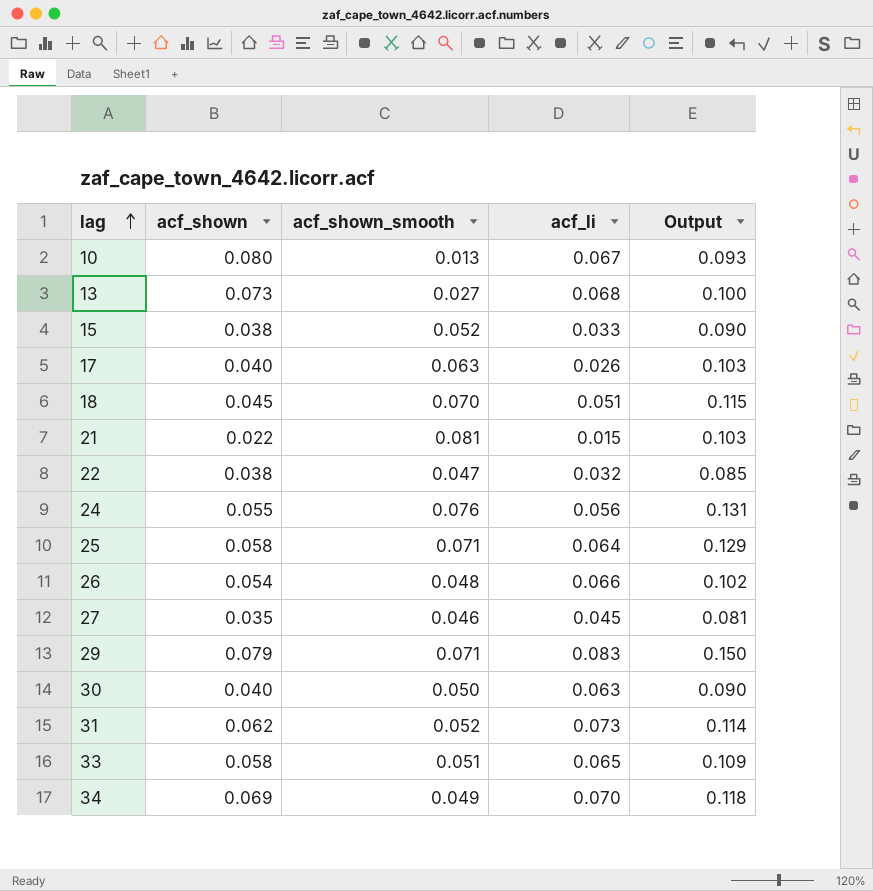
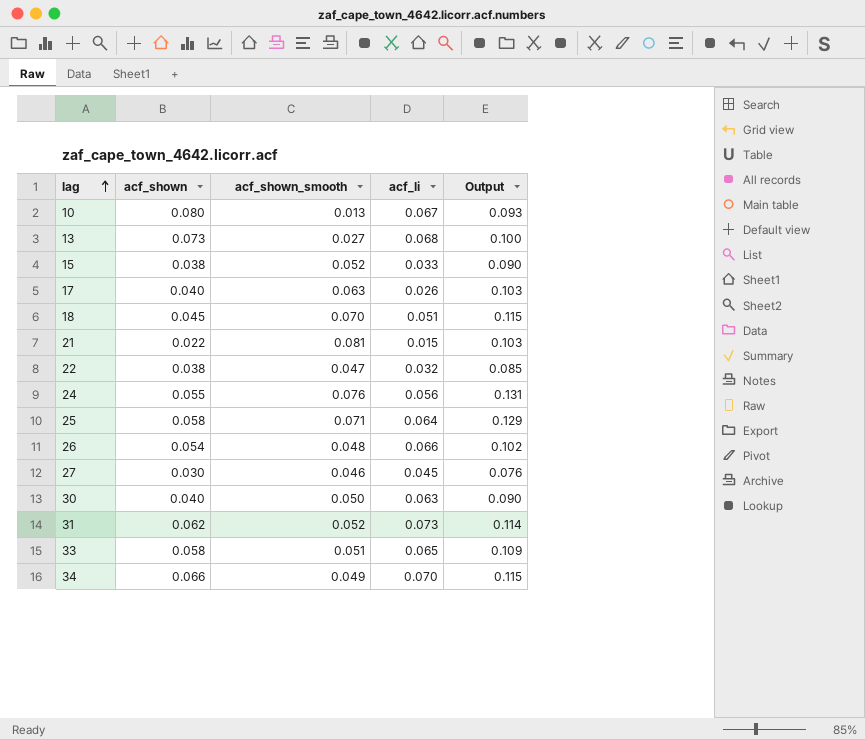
row 29: 0.079 | 0.071 | 0.083 | 0.150 -> none
27 | acf_shown: 0.035 -> 0.030
27 | Output: 0.081 -> 0.076
34 | acf_shown: 0.069 -> 0.066
34 | Output: 0.118 -> 0.115

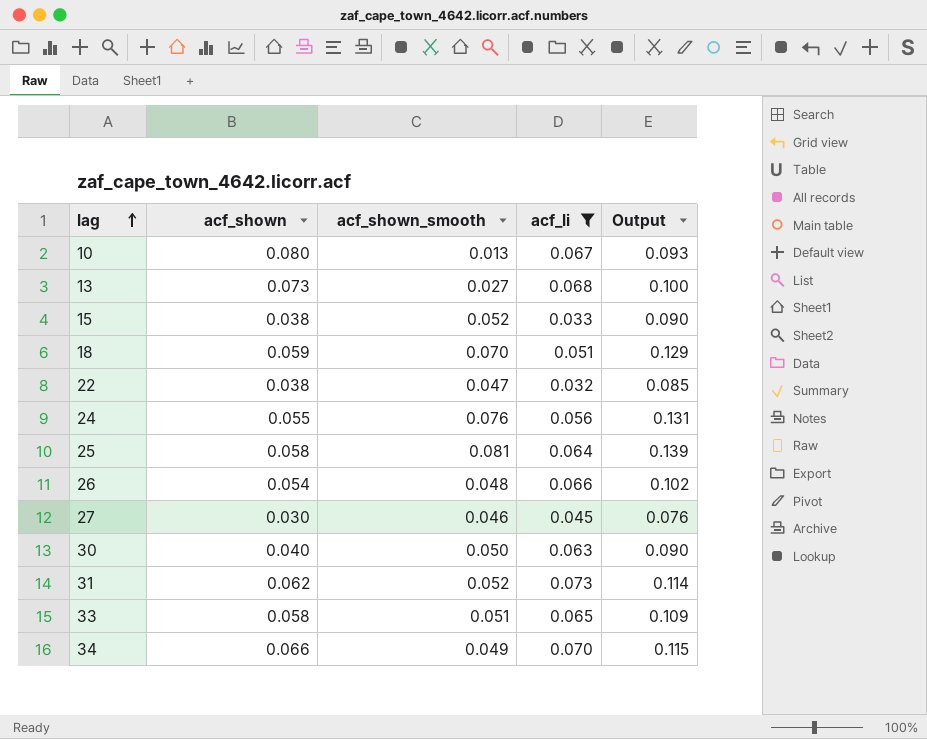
filter: none -> acf_li >= 0.032
18 | acf_shown: 0.045 -> 0.059
18 | Output: 0.115 -> 0.129
25 | acf_shown_smooth: 0.071 -> 0.081
25 | Output: 0.129 -> 0.139

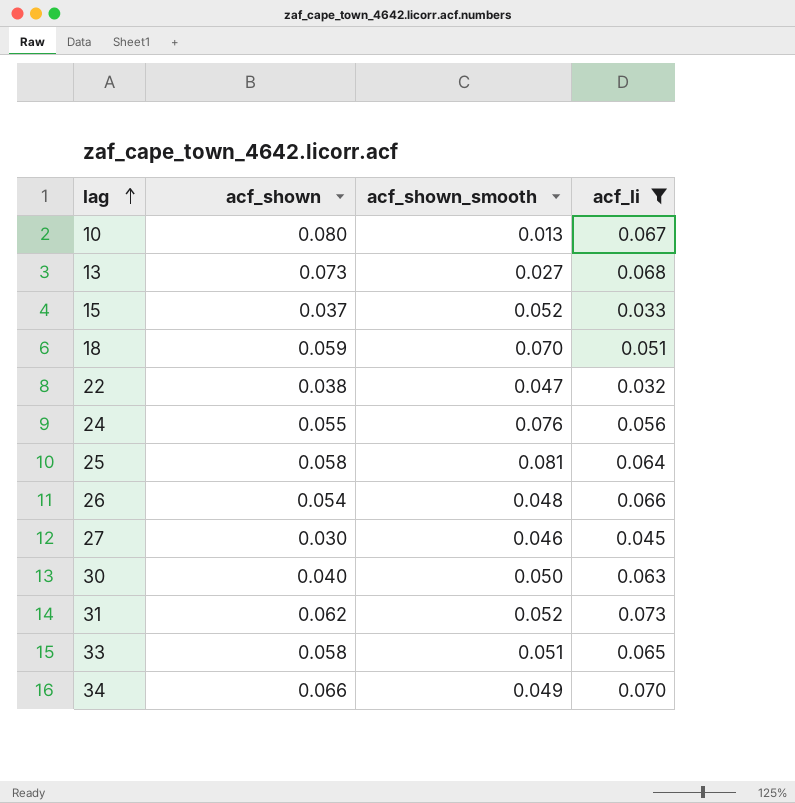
column Output | formula: [acf_shown] + [acf_shown_smooth] -> none
15 | acf_shown: 0.038 -> 0.037

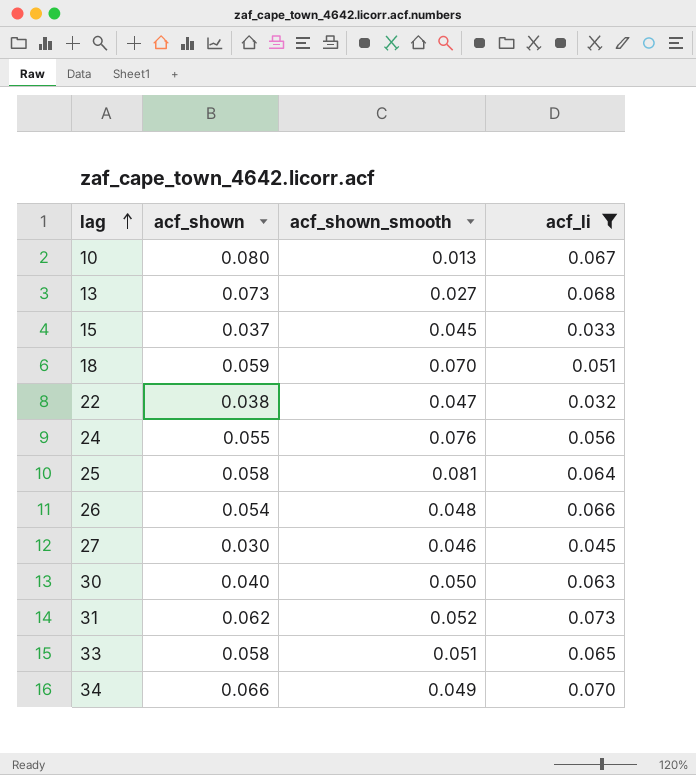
15 | acf_shown_smooth: 0.052 -> 0.045

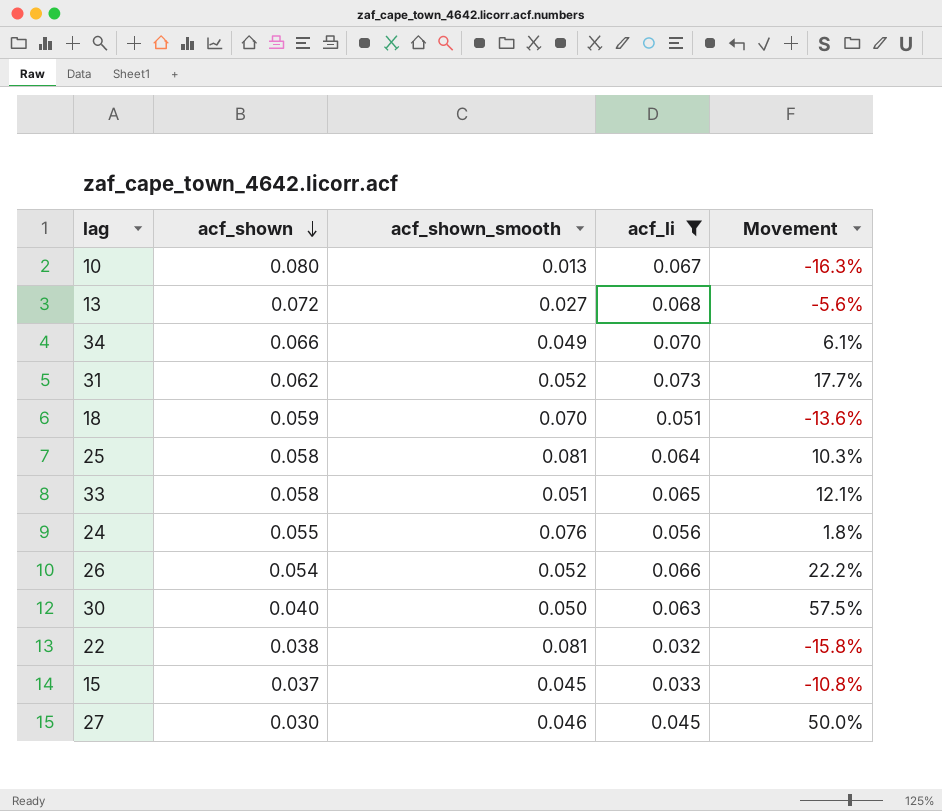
row order: lag ascending -> acf_shown descending
column Movement | formula: none -> ([acf_li] - [acf_shown]) / [acf_shown]
13 | acf_shown: 0.073 -> 0.072
26 | acf_shown_smooth: 0.048 -> 0.052
22 | acf_shown_smooth: 0.047 -> 0.081

